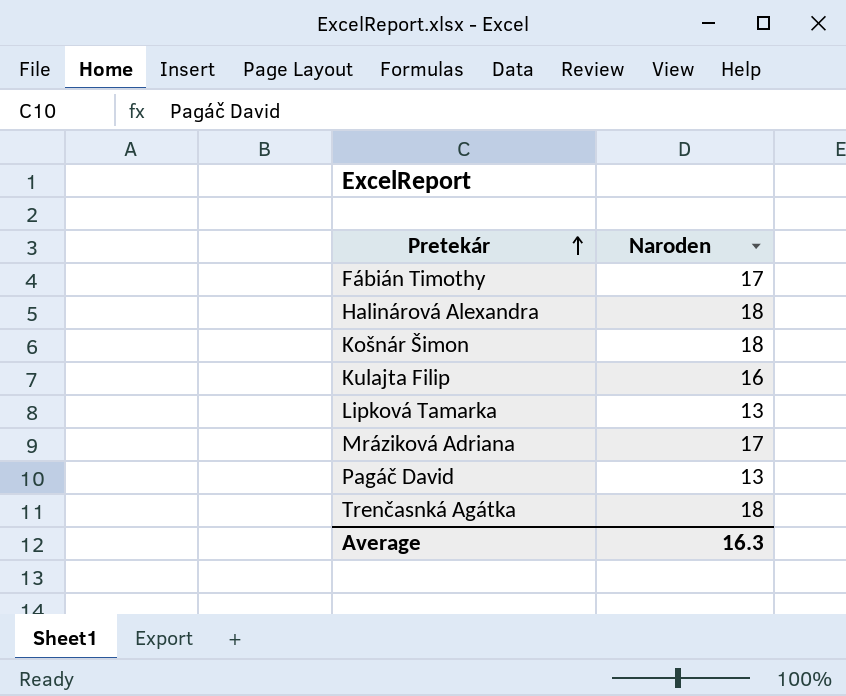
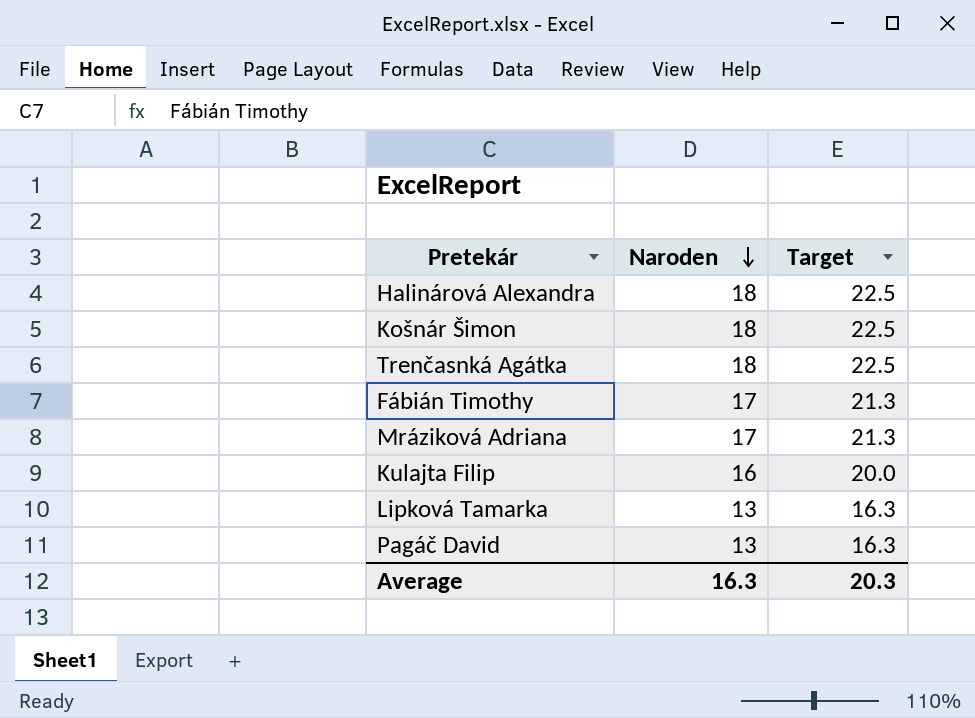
row order: Pretekár ascending -> Naroden descending
column Target | formula: none -> [Naroden] * 1.25

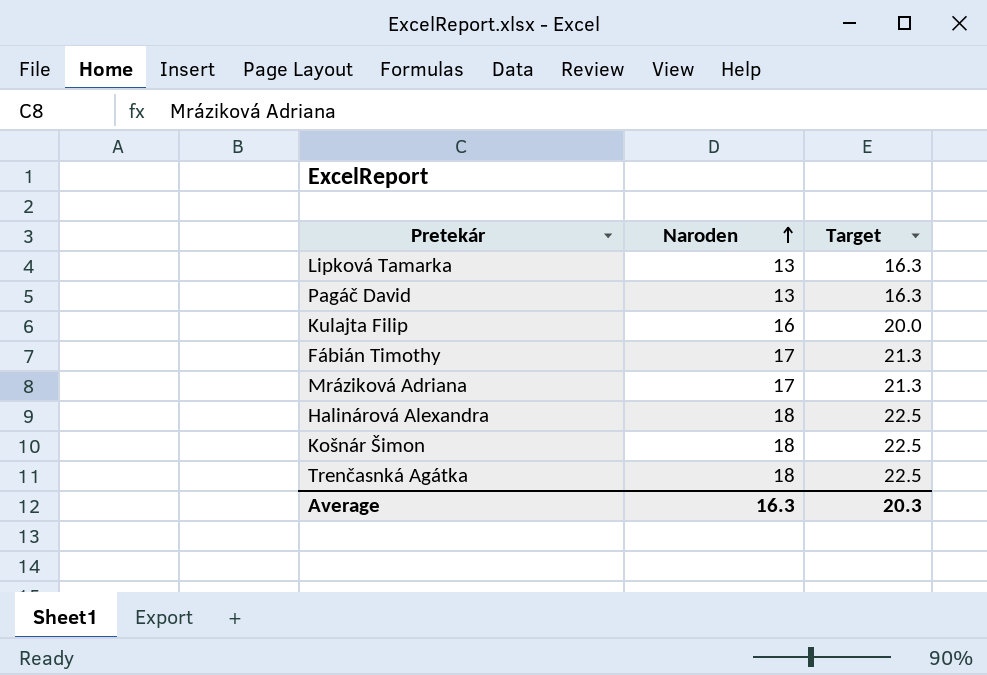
row order: Naroden descending -> Naroden ascending

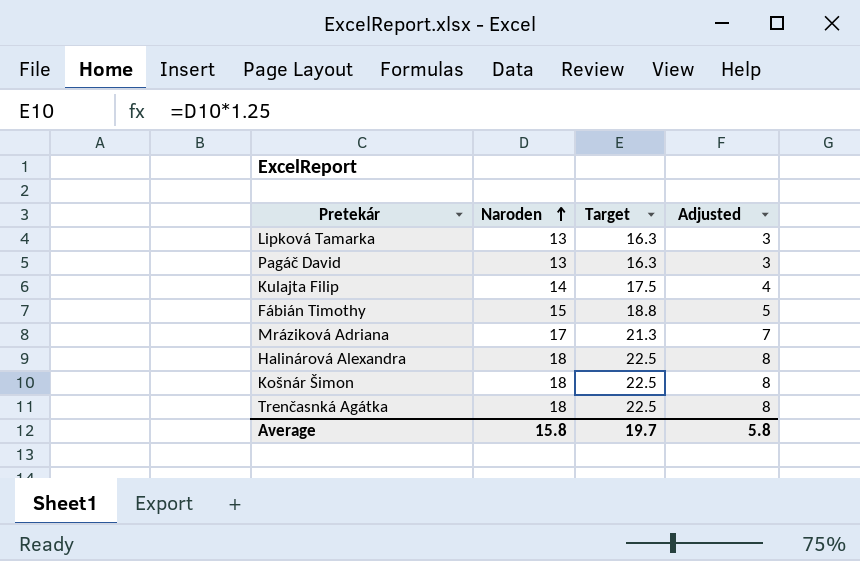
column Adjusted | formula: none -> [Naroden] - 10
Kulajta Filip | Naroden: 16 -> 14
Kulajta Filip | Target: 20.0 -> 17.5
Fábián Timothy | Naroden: 17 -> 15
Fábián Timothy | Target: 21.3 -> 18.8
Average | Naroden: 16.3 -> 15.8
Average | Target: 20.3 -> 19.7

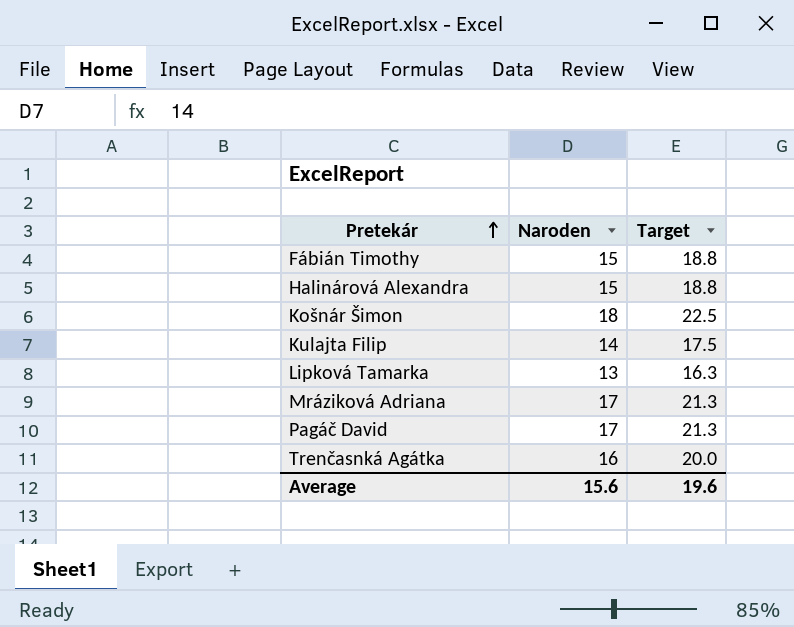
row order: Naroden ascending -> Pretekár ascending
column Adjusted | formula: [Naroden] - 10 -> none
Halinárová Alexandra | Naroden: 18 -> 15
Halinárová Alexandra | Target: 22.5 -> 18.8
Pagáč David | Naroden: 13 -> 17
Pagáč David | Target: 16.3 -> 21.3
Trenčasnká Agátka | Naroden: 18 -> 16
Trenčasnká Agátka | Target: 22.5 -> 20.0
Average | Naroden: 15.8 -> 15.6
Average | Target: 19.7 -> 19.6

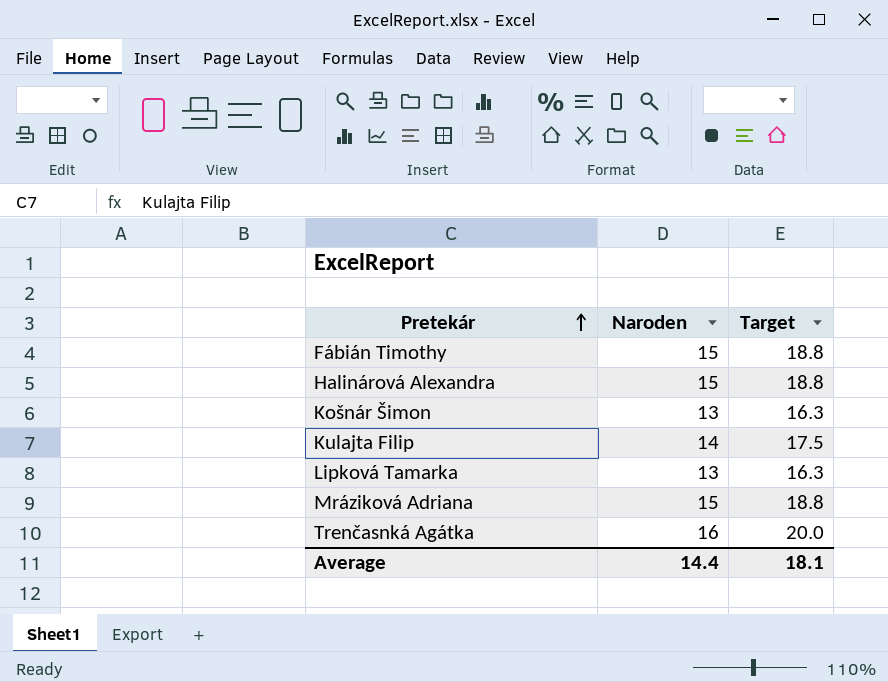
row Pagáč David: 17 | 21.3 -> none
Košnár Šimon | Naroden: 18 -> 13
Košnár Šimon | Target: 22.5 -> 16.3
Mráziková Adriana | Naroden: 17 -> 15
Mráziková Adriana | Target: 21.3 -> 18.8
Average | Naroden: 15.6 -> 14.4
Average | Target: 19.6 -> 18.1

